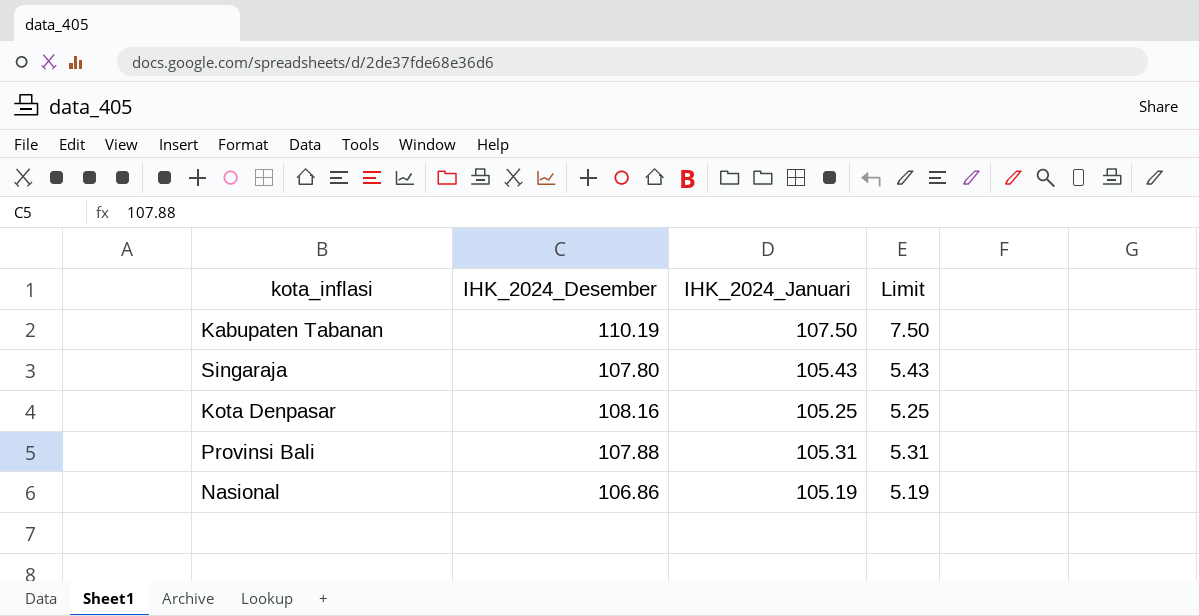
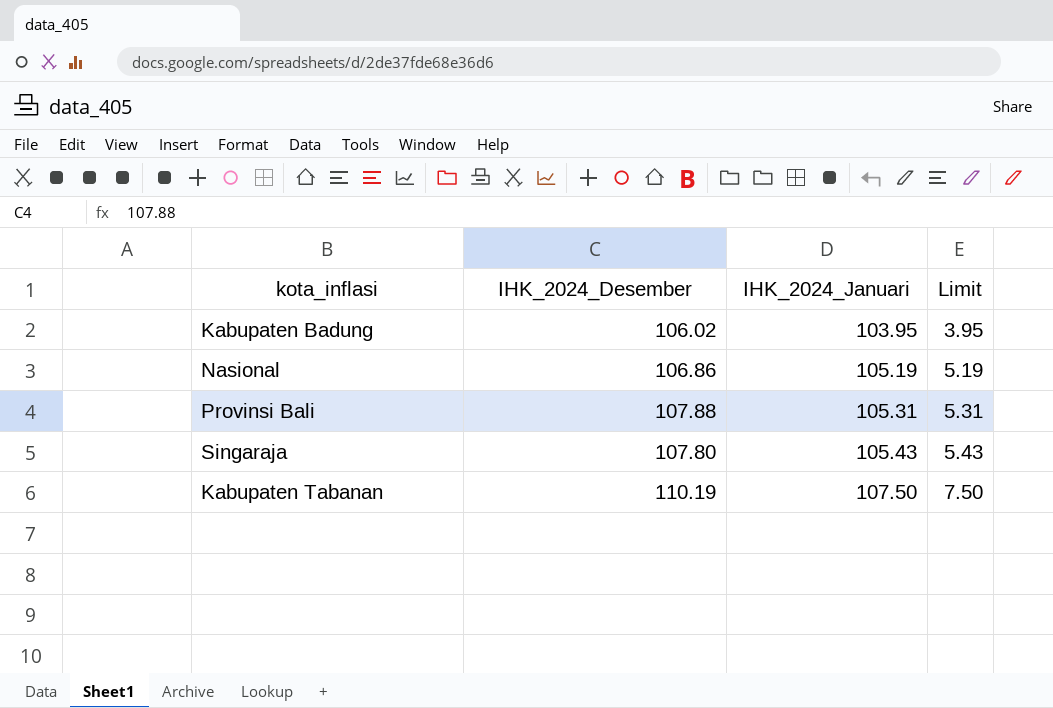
row order: none -> IHK_2024_Januari ascending
row Kota Denpasar: 108.16 | 105.25 | 5.25 -> none
row Kabupaten Badung: none -> 106.02 | 103.95 | 3.95

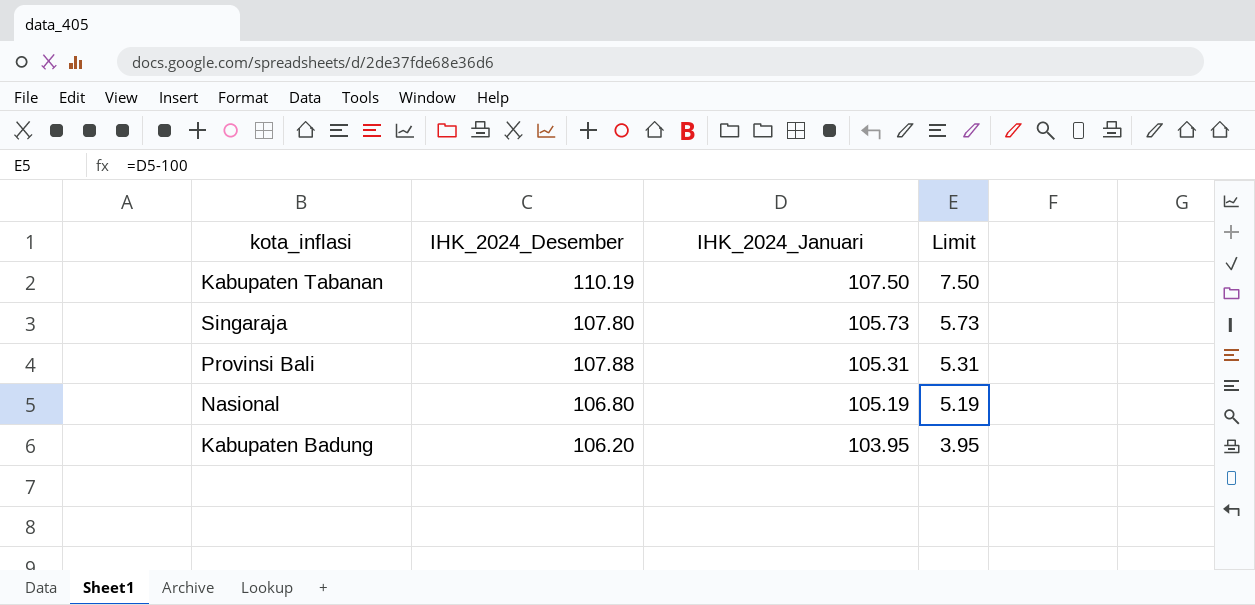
row order: IHK_2024_Januari ascending -> IHK_2024_Januari descending
Singaraja | IHK_2024_Januari: 105.43 -> 105.73
Singaraja | Limit: 5.43 -> 5.73
Nasional | IHK_2024_Desember: 106.86 -> 106.80
Kabupaten Badung | IHK_2024_Desember: 106.02 -> 106.20

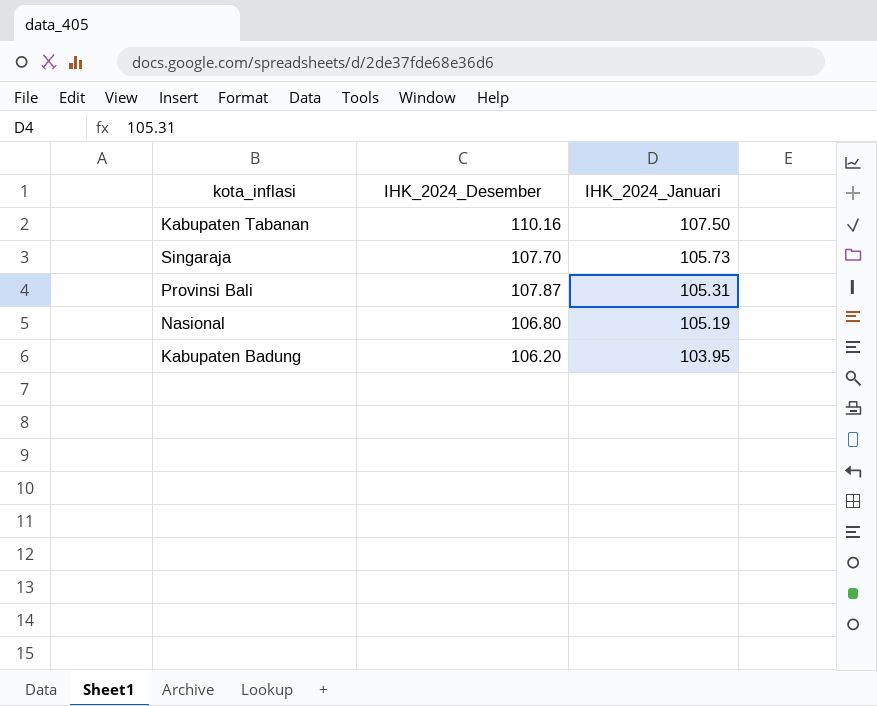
column Limit | formula: [IHK_2024_Januari] - 100 -> none
Kabupaten Tabanan | IHK_2024_Desember: 110.19 -> 110.16
Singaraja | IHK_2024_Desember: 107.80 -> 107.70
Provinsi Bali | IHK_2024_Desember: 107.88 -> 107.87

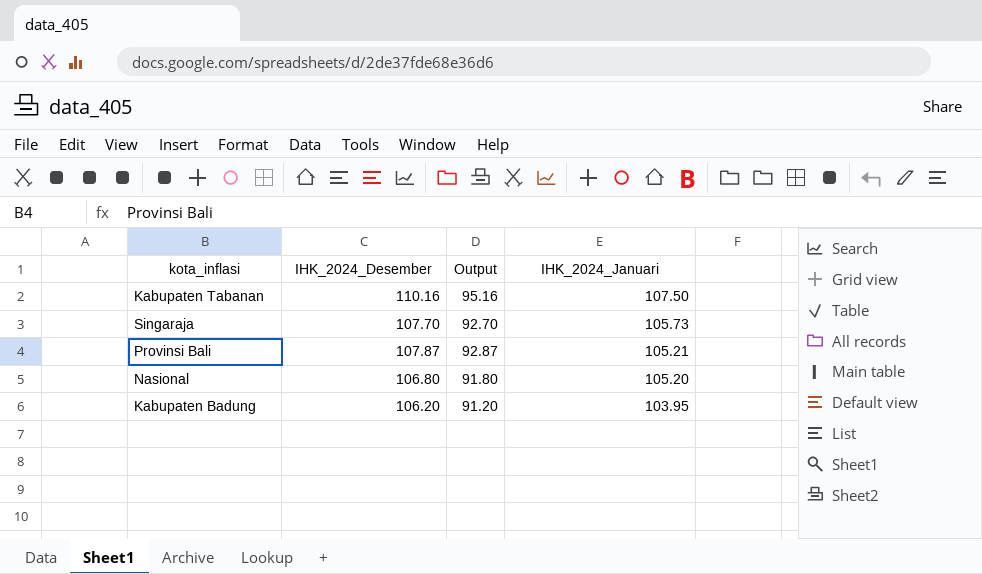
column Output | formula: none -> [IHK_2024_Desember] - 15
Provinsi Bali | IHK_2024_Januari: 105.31 -> 105.21
Nasional | IHK_2024_Januari: 105.19 -> 105.20

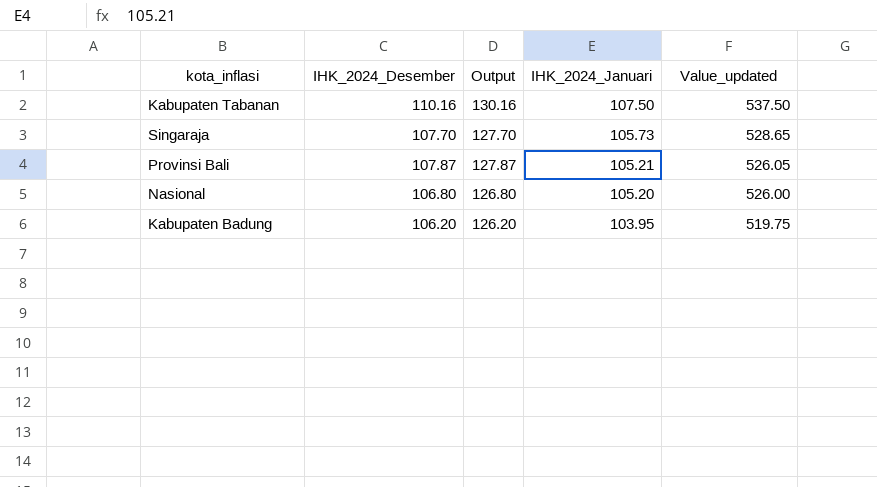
column Output | formula: [IHK_2024_Desember] - 15 -> [IHK_2024_Desember] + 20
column Value_updated | formula: none -> [IHK_2024_Januari] * 5

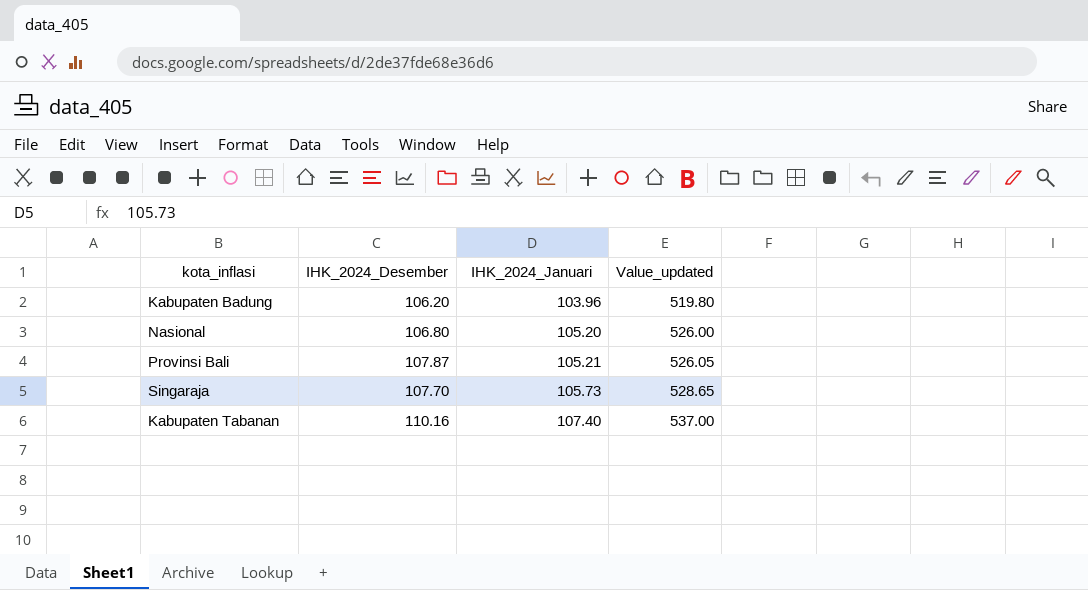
row order: IHK_2024_Januari descending -> IHK_2024_Januari ascending
column Output | formula: [IHK_2024_Desember] + 20 -> none
Kabupaten Badung | IHK_2024_Januari: 103.95 -> 103.96
Kabupaten Badung | Value_updated: 519.75 -> 519.80
Kabupaten Tabanan | IHK_2024_Januari: 107.50 -> 107.40
Kabupaten Tabanan | Value_updated: 537.50 -> 537.00

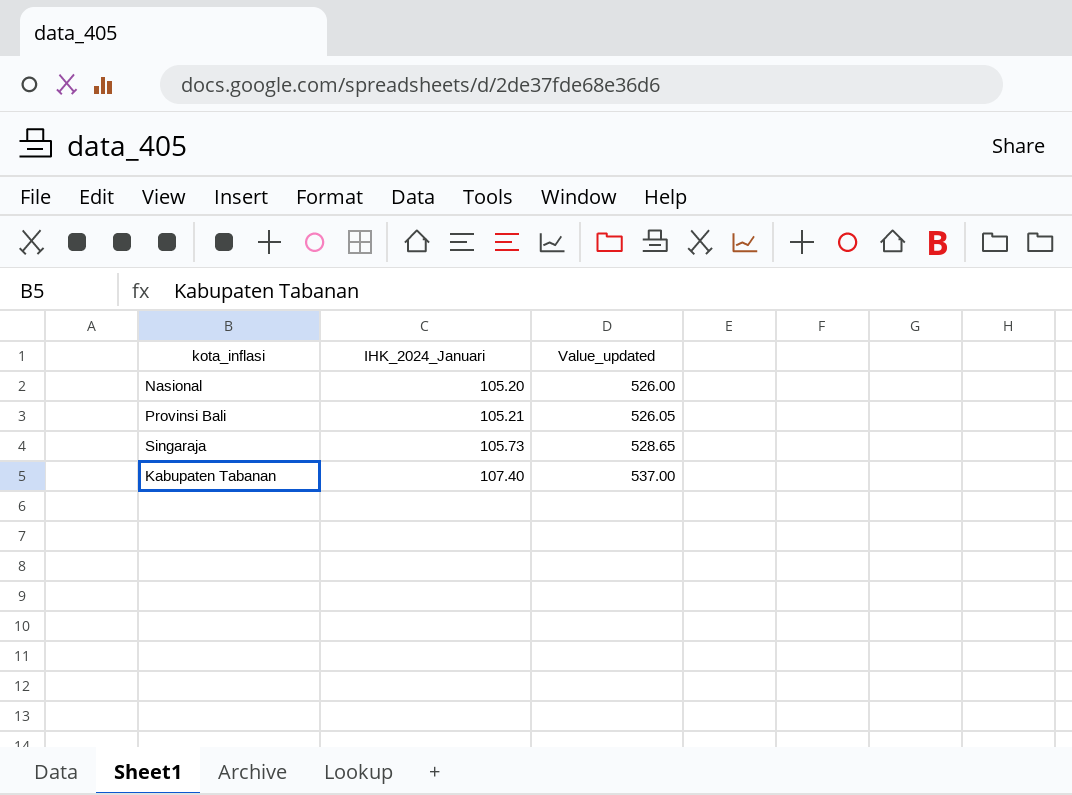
column IHK_2024_Desember | position: 2 -> none
row Kabupaten Badung: 106.20 | 103.96 | 519.80 -> none

